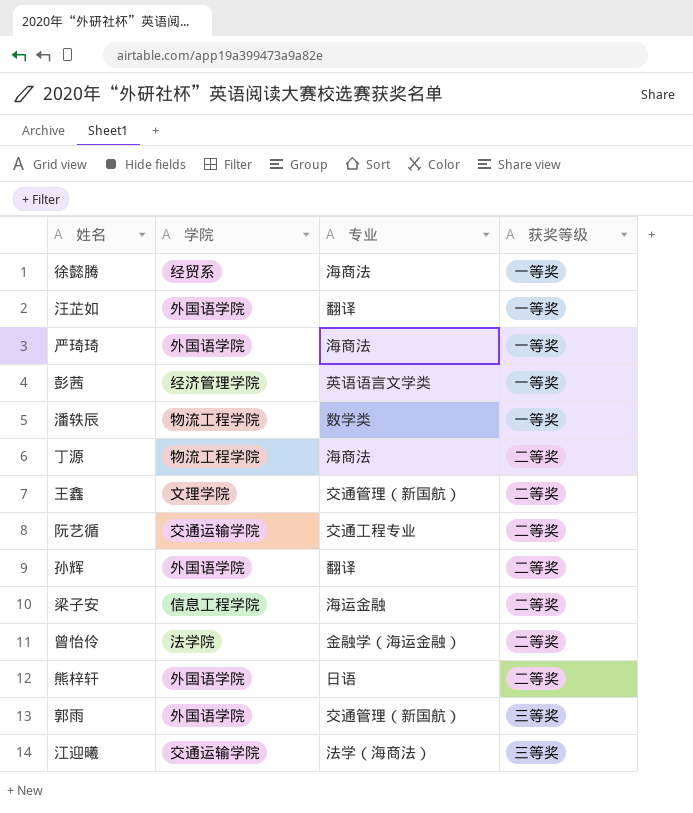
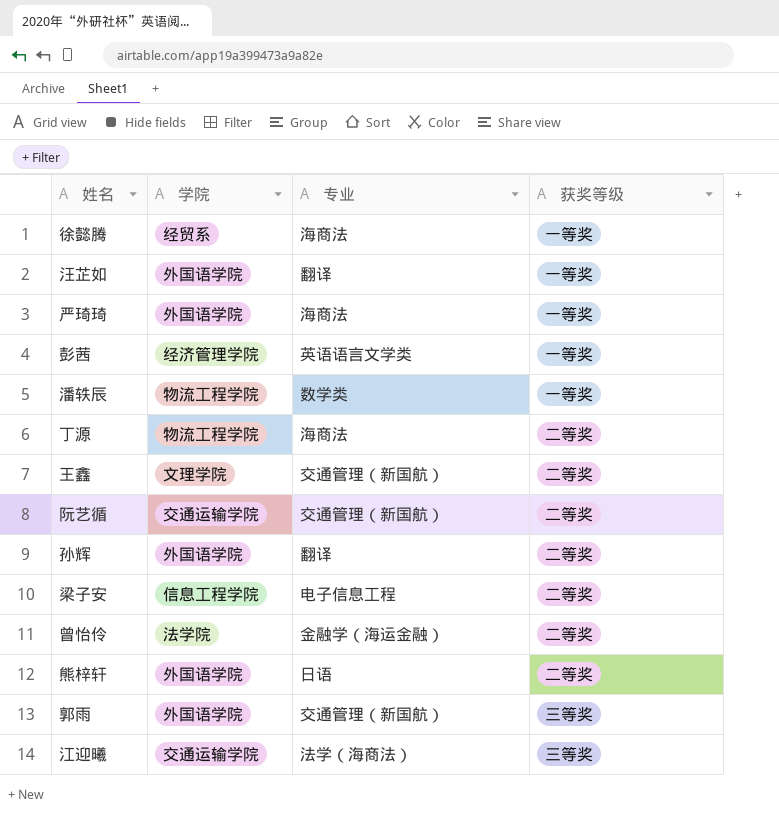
阮艺循 | 专业: 交通工程专业 -> 交通管理（新国航）
梁子安 | 专业: 海运金融 -> 电子信息工程

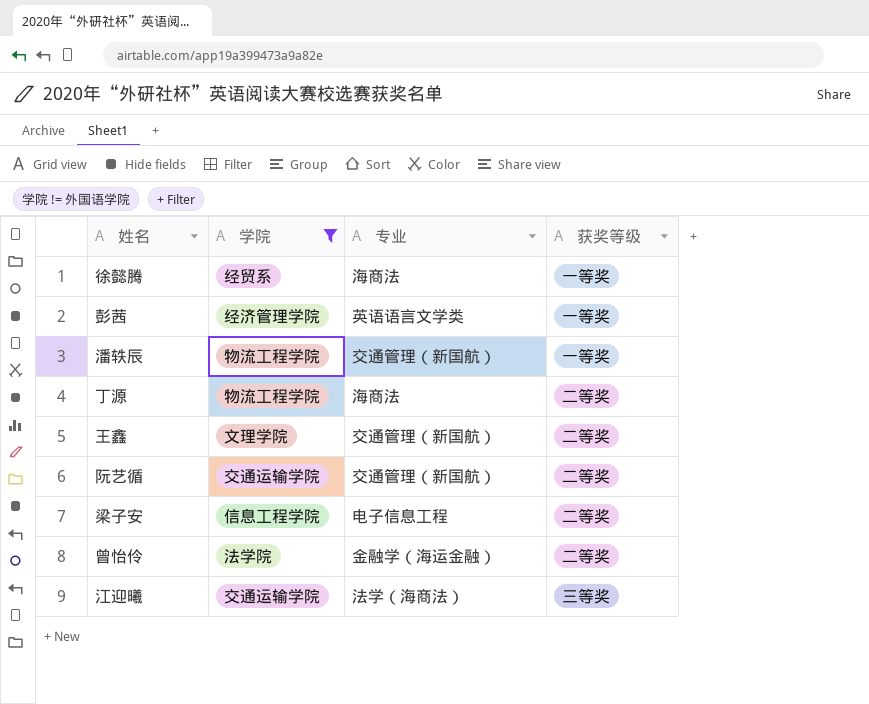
filter: none -> 学院 != 外国语学院
潘轶辰 | 专业: 数学类 -> 交通管理（新国航）

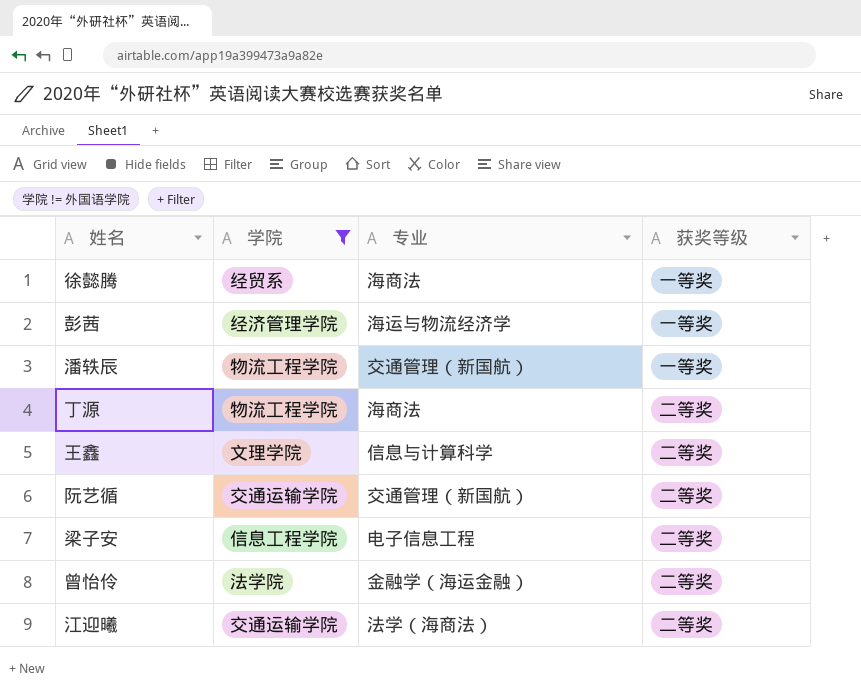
彭茜 | 专业: 英语语言文学类 -> 海运与物流经济学
王鑫 | 专业: 交通管理（新国航） -> 信息与计算科学
江迎曦 | 获奖等级: 三等奖 -> 二等奖

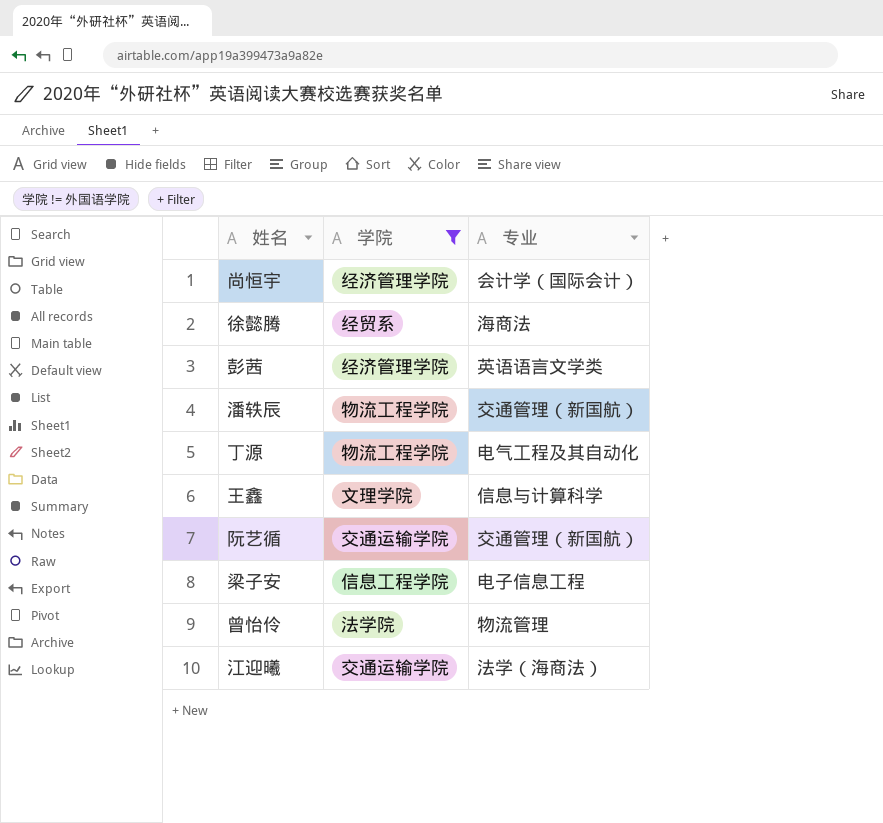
column 获奖等级 | position: 4 -> none
row 尚恒宇: none -> 经济管理学院 | 会计学（国际会计）
彭茜 | 专业: 海运与物流经济学 -> 英语语言文学类
丁源 | 专业: 海商法 -> 电气工程及其自动化
曾怡伶 | 专业: 金融学（海运金融） -> 物流管理

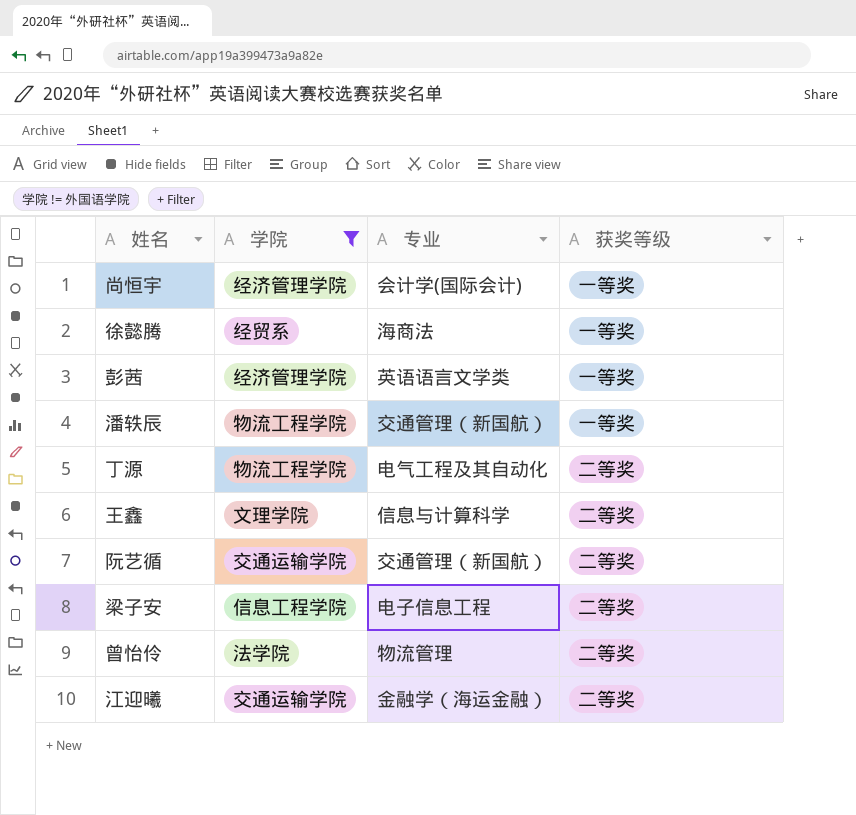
column 获奖等级 | position: none -> 4
尚恒宇 | 专业: 会计学（国际会计） -> 会计学(国际会计)
江迎曦 | 专业: 法学（海商法） -> 金融学（海运金融）

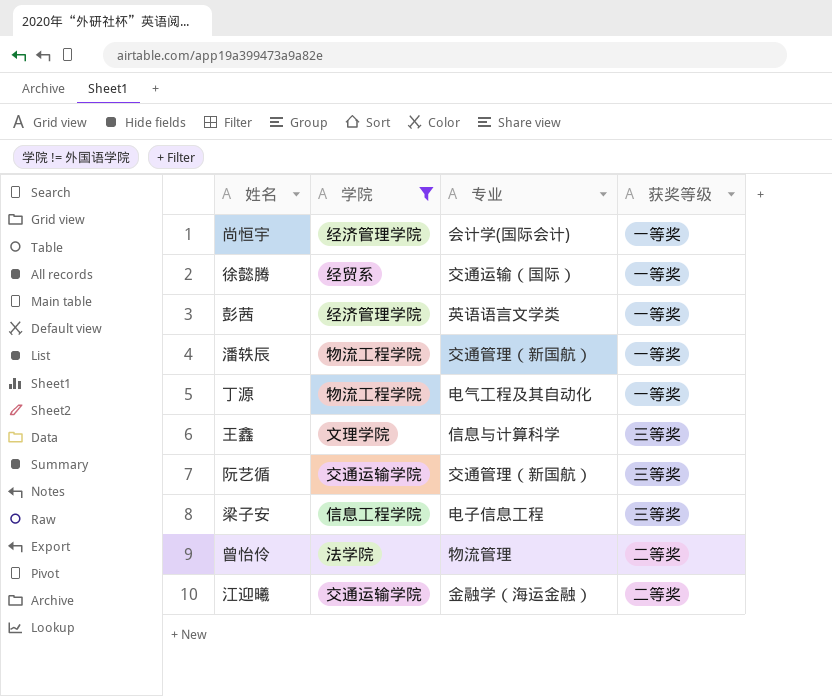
徐懿腾 | 专业: 海商法 -> 交通运输（国际）
丁源 | 获奖等级: 二等奖 -> 一等奖
王鑫 | 获奖等级: 二等奖 -> 三等奖
阮艺循 | 获奖等级: 二等奖 -> 三等奖
梁子安 | 获奖等级: 二等奖 -> 三等奖

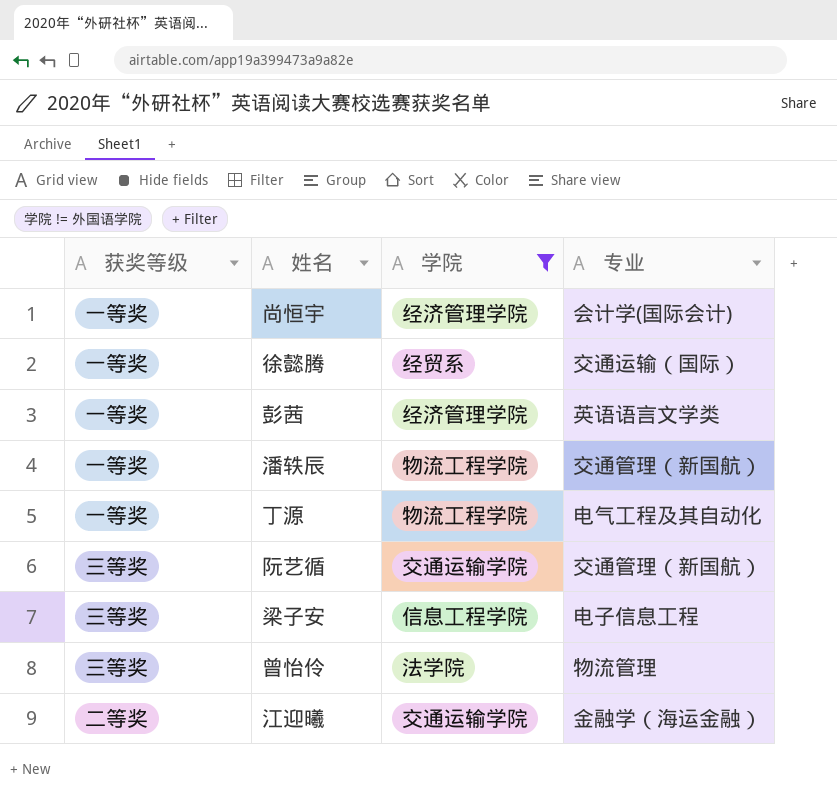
column 获奖等级 | position: 4 -> 1
row 王鑫: 文理学院 | 信息与计算科学 | 三等奖 -> none
曾怡伶 | 获奖等级: 二等奖 -> 三等奖

